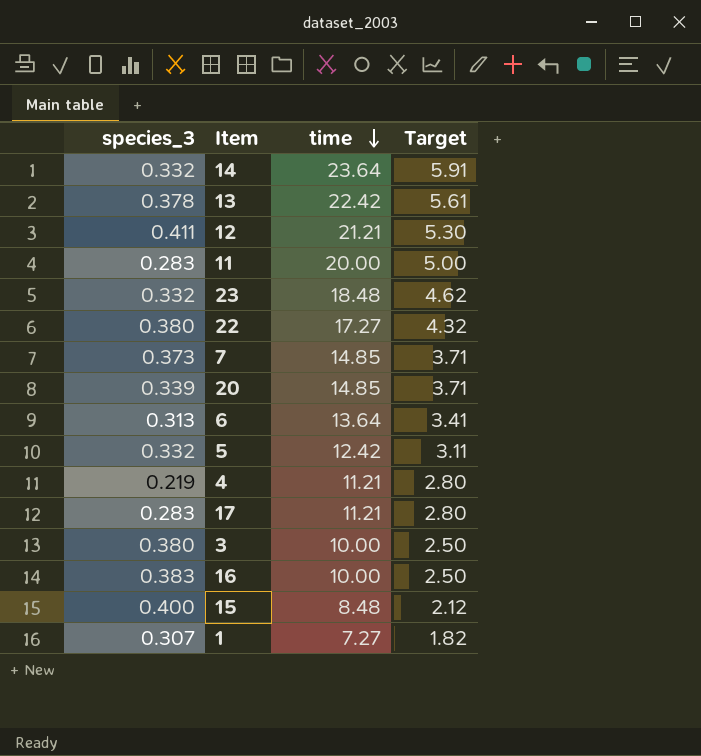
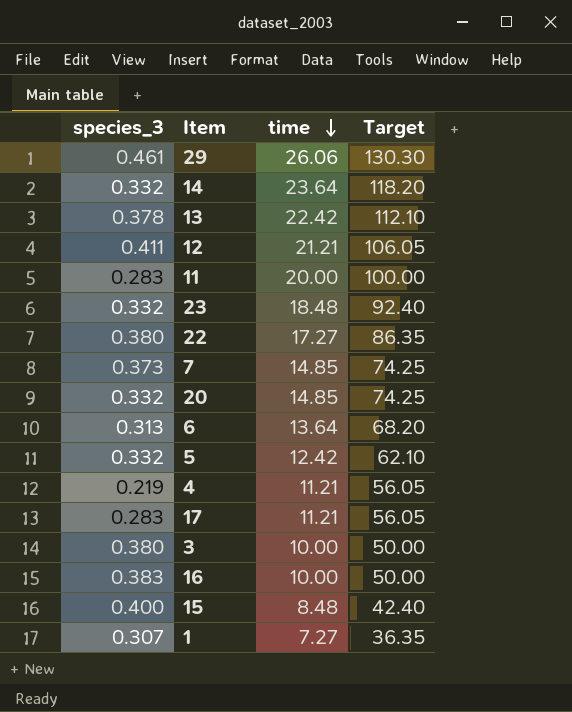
column Target | formula: [time] * 0.25 -> [time] * 5
row 29: none -> 0.461 | 26.06 | 130.30
20 | species_3: 0.339 -> 0.332

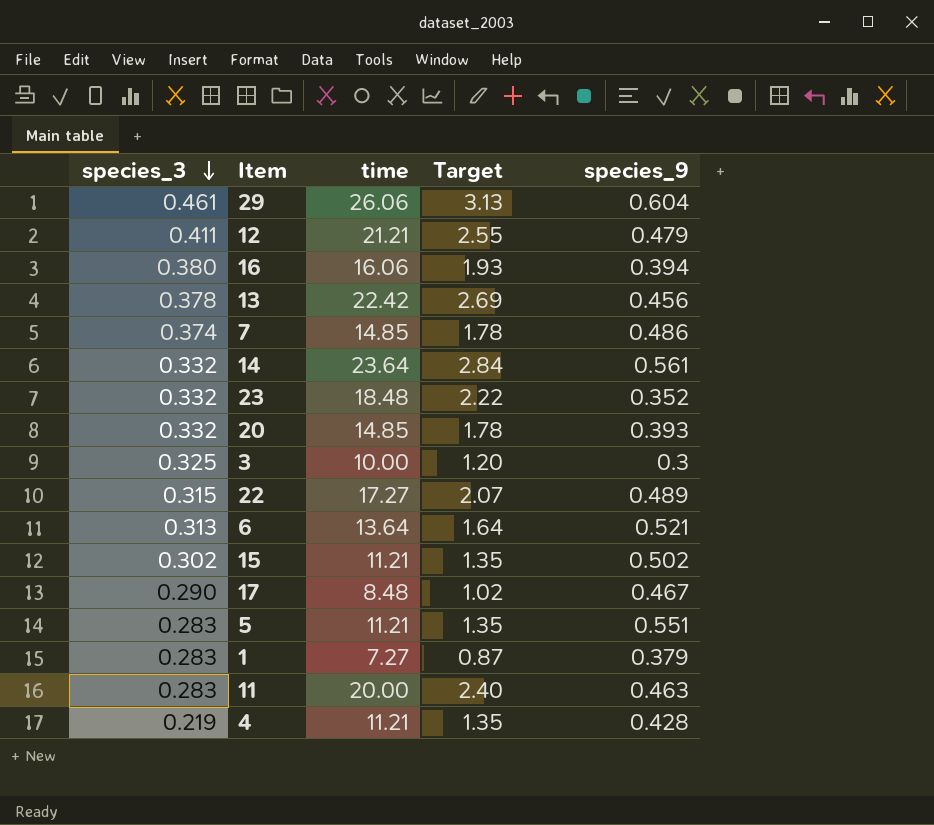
row order: time descending -> species_3 descending
column Target | formula: [time] * 5 -> [time] * 0.12
column species_9 | position: none -> 5
16 | species_3: 0.383 -> 0.380
16 | time: 10.00 -> 16.06
7 | species_3: 0.373 -> 0.374
3 | species_3: 0.380 -> 0.325
22 | species_3: 0.380 -> 0.315
15 | species_3: 0.400 -> 0.302
15 | time: 8.48 -> 11.21
17 | species_3: 0.283 -> 0.290
17 | time: 11.21 -> 8.48
5 | species_3: 0.332 -> 0.283
5 | time: 12.42 -> 11.21
1 | species_3: 0.307 -> 0.283

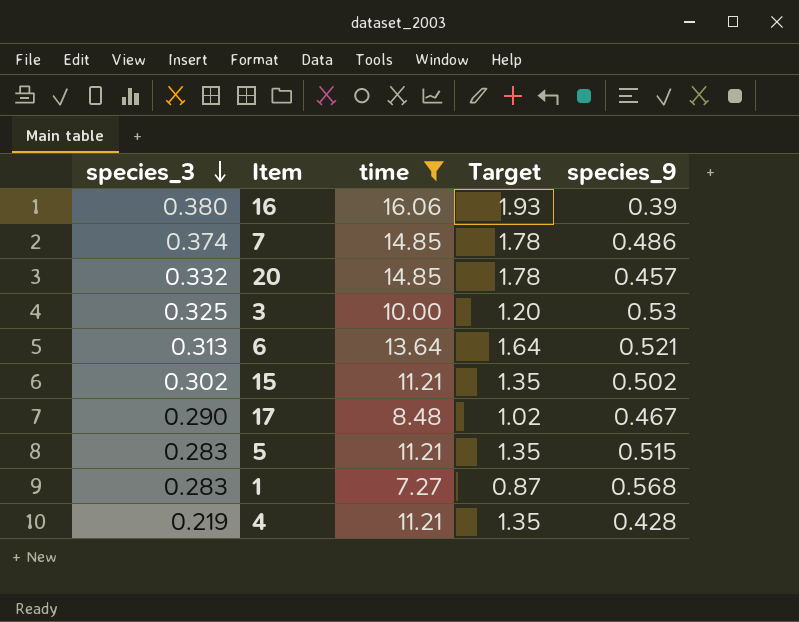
filter: none -> time <= 16.06
16 | species_9: 0.394 -> 0.39
20 | species_9: 0.393 -> 0.457
3 | species_9: 0.3 -> 0.53
5 | species_9: 0.551 -> 0.515
1 | species_9: 0.379 -> 0.568

